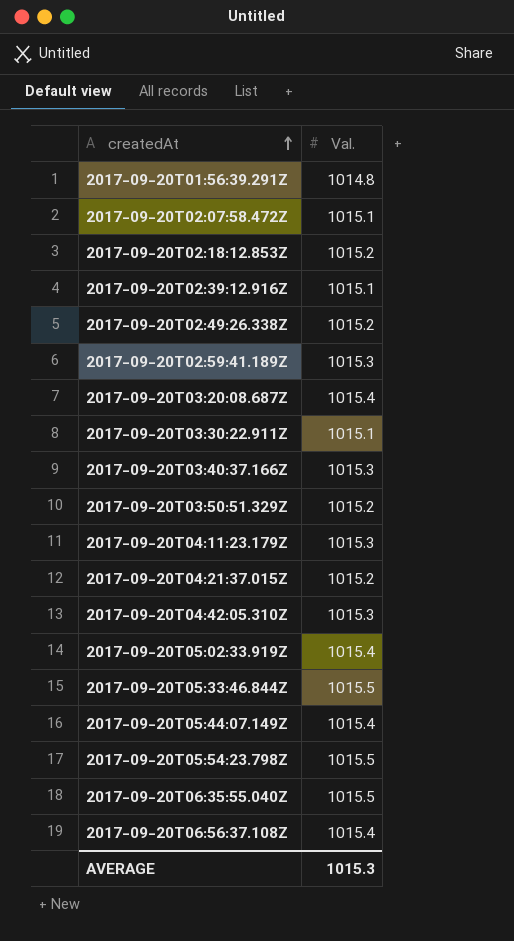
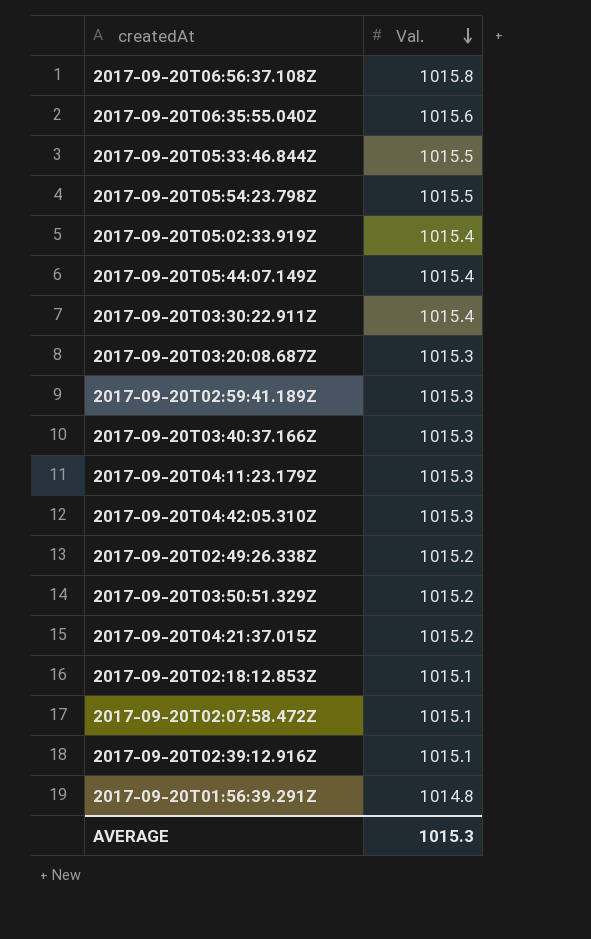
row order: createdAt ascending -> Val. descending
2017-09-20T06:56:37.108Z | Val.: 1015.4 -> 1015.8
2017-09-20T06:35:55.040Z | Val.: 1015.5 -> 1015.6
2017-09-20T03:30:22.911Z | Val.: 1015.1 -> 1015.4
2017-09-20T03:20:08.687Z | Val.: 1015.4 -> 1015.3
2017-09-20T02:18:12.853Z | Val.: 1015.2 -> 1015.1

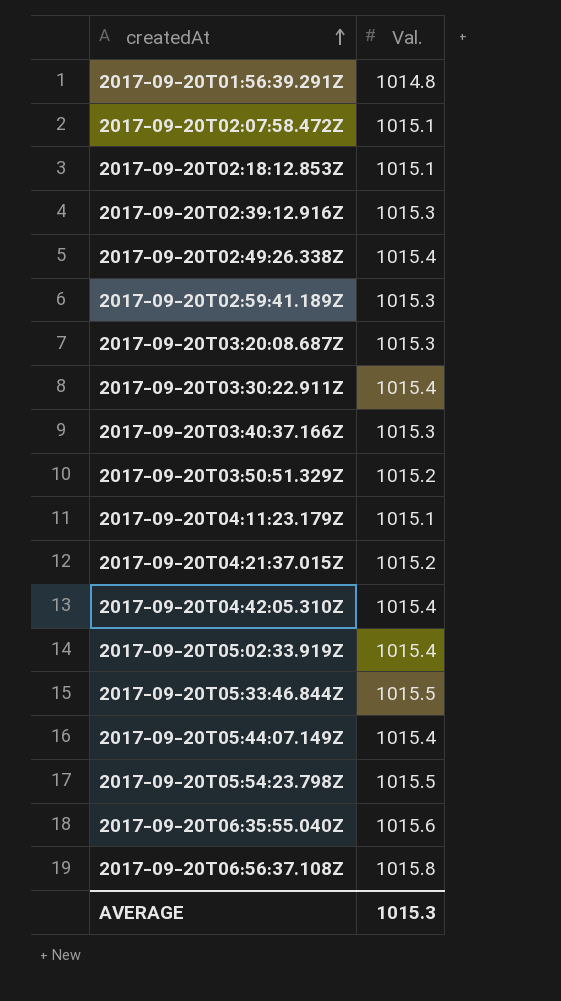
row order: Val. descending -> createdAt ascending
2017-09-20T02:39:12.916Z | Val.: 1015.1 -> 1015.3
2017-09-20T02:49:26.338Z | Val.: 1015.2 -> 1015.4
2017-09-20T04:11:23.179Z | Val.: 1015.3 -> 1015.1
2017-09-20T04:42:05.310Z | Val.: 1015.3 -> 1015.4

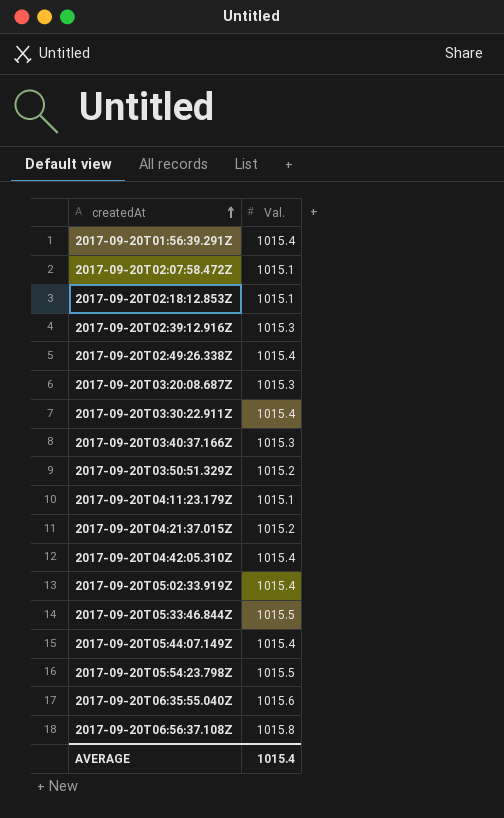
row 2017-09-20T02:59:41.189Z: 1015.3 -> none
2017-09-20T01:56:39.291Z | Val.: 1014.8 -> 1015.4
AVERAGE | Val.: 1015.3 -> 1015.4

